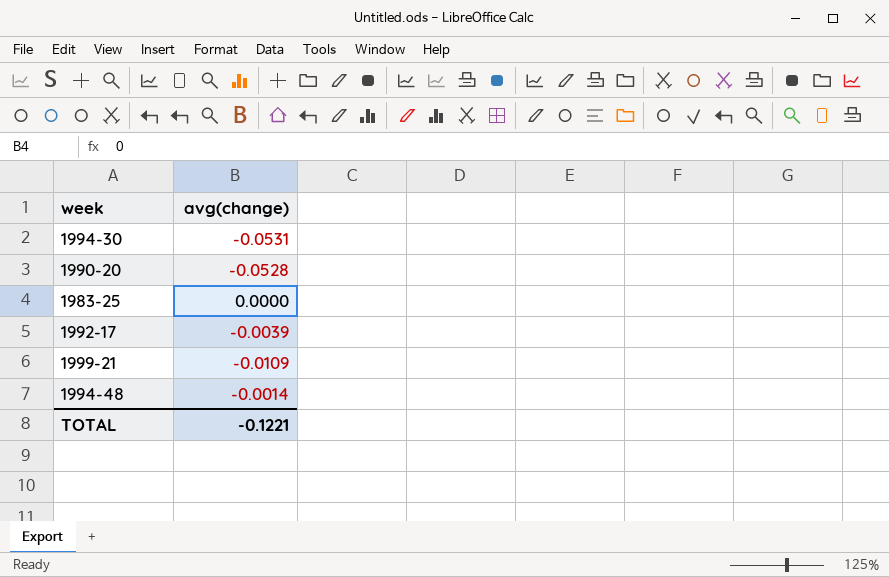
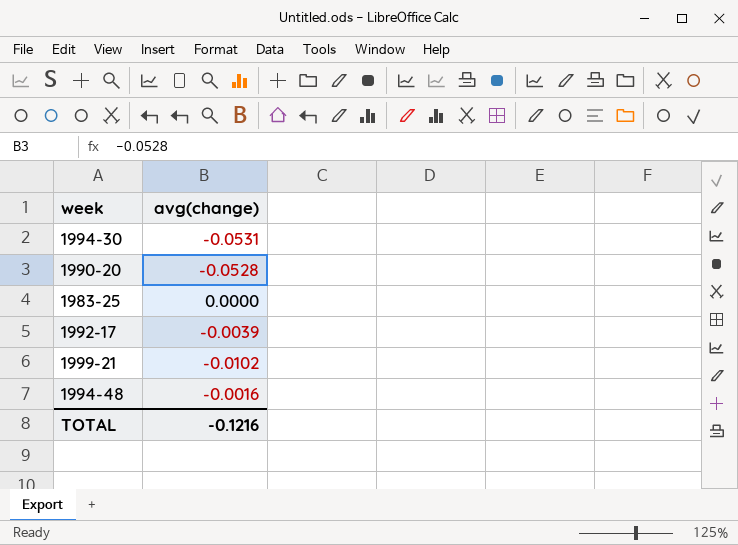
1999-21 | avg(change): -0.0109 -> -0.0102
1994-48 | avg(change): -0.0014 -> -0.0016
TOTAL | avg(change): -0.1221 -> -0.1216

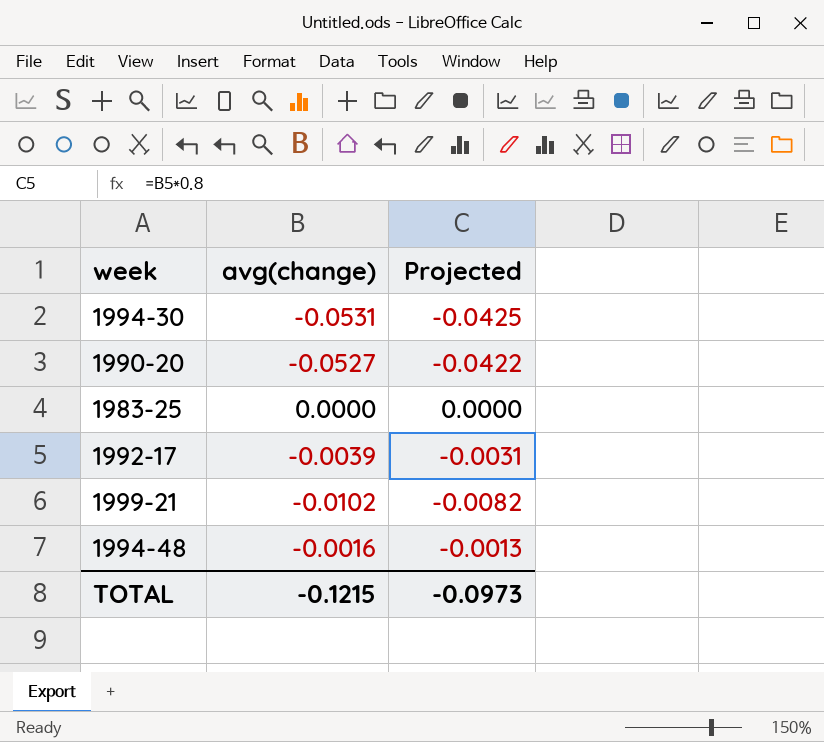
column Projected | formula: none -> [avg(change)] * 0.8
1990-20 | avg(change): -0.0528 -> -0.0527
TOTAL | avg(change): -0.1216 -> -0.1215

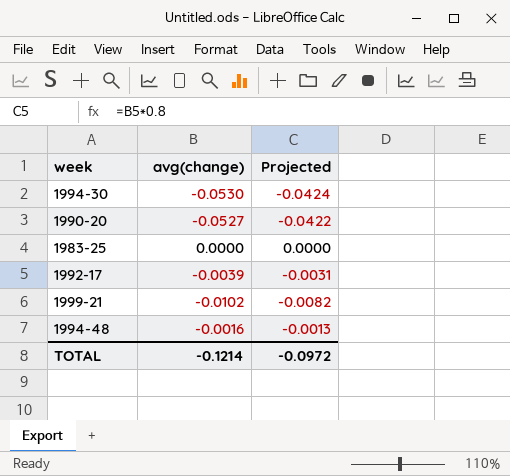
1994-30 | avg(change): -0.0531 -> -0.0530
1994-30 | Projected: -0.0425 -> -0.0424
TOTAL | avg(change): -0.1215 -> -0.1214
TOTAL | Projected: -0.0973 -> -0.0972

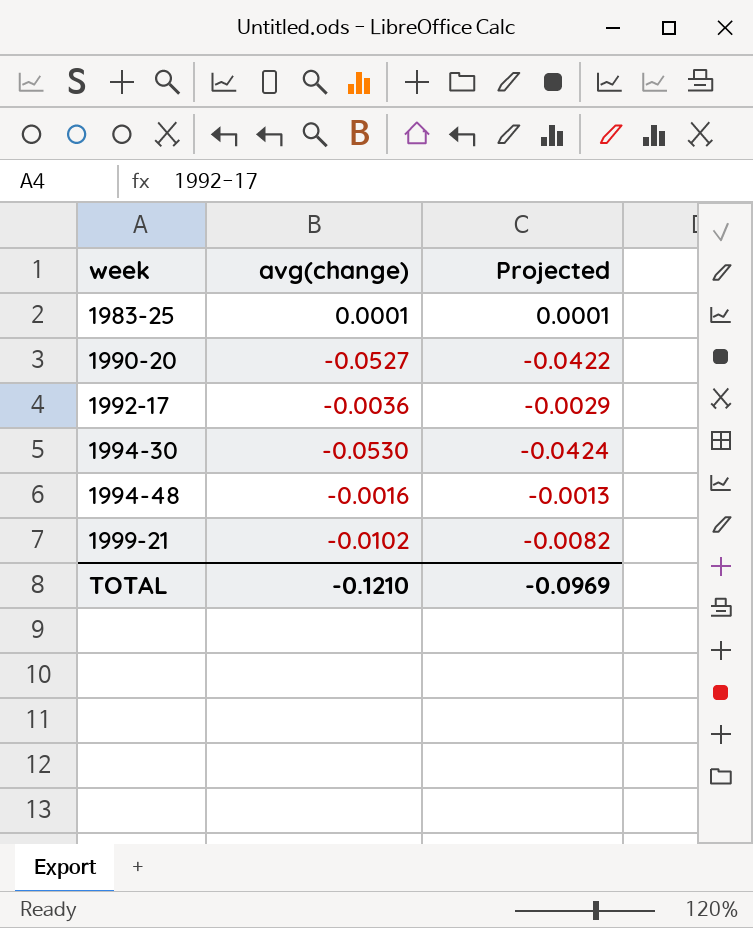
row order: none -> week ascending
1983-25 | avg(change): 0.0000 -> 0.0001
1983-25 | Projected: 0.0000 -> 0.0001
1992-17 | avg(change): -0.0039 -> -0.0036
1992-17 | Projected: -0.0031 -> -0.0029
TOTAL | avg(change): -0.1214 -> -0.1210
TOTAL | Projected: -0.0972 -> -0.0969

